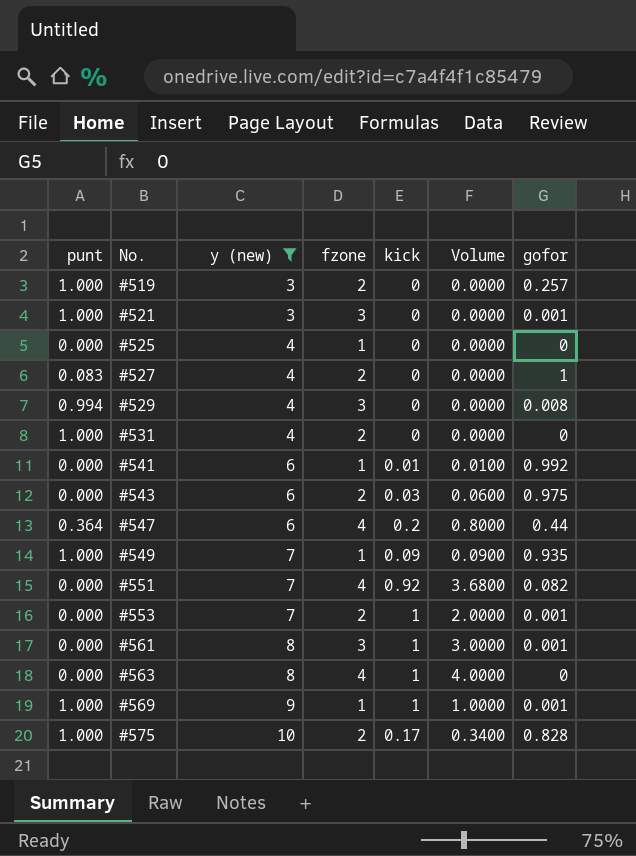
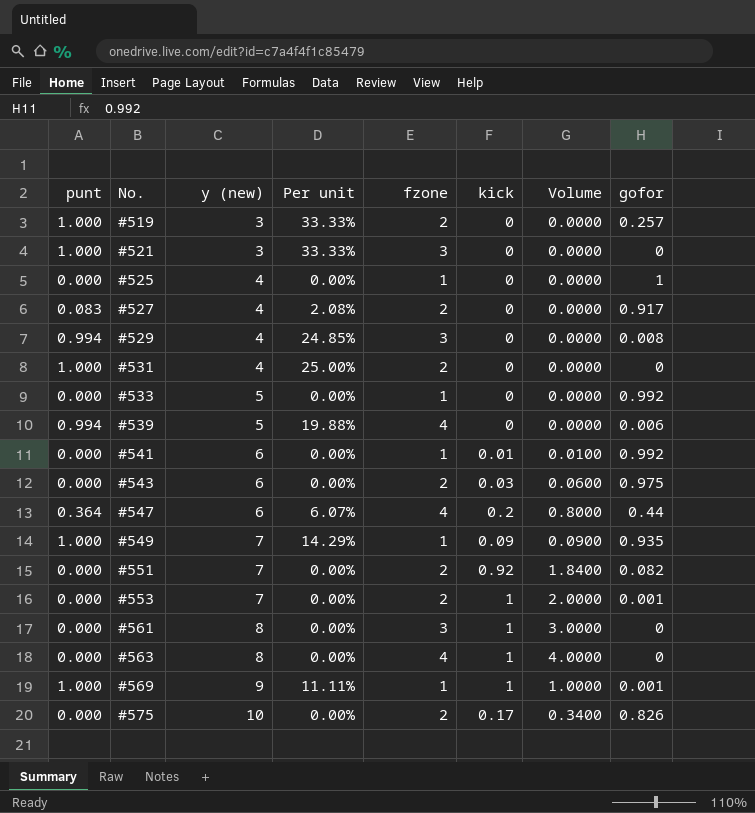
filter: y (new) != 5 -> none
column Per unit | formula: none -> [punt] / [y (new)]
#521 | gofor: 0.001 -> 0
#525 | gofor: 0 -> 1
#527 | gofor: 1 -> 0.917
#551 | fzone: 4 -> 2
#551 | Volume: 3.6800 -> 1.8400
#561 | gofor: 0.001 -> 0
#575 | punt: 1.000 -> 0.000
#575 | gofor: 0.828 -> 0.826

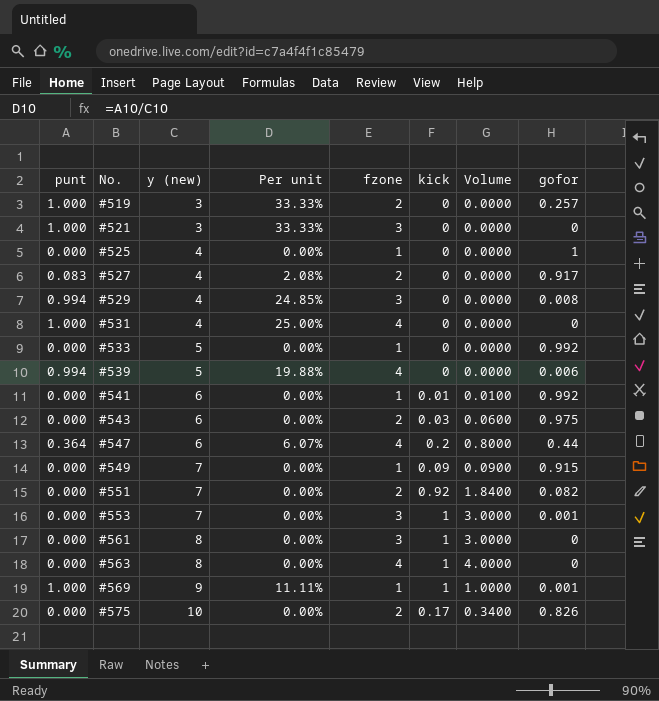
#531 | fzone: 2 -> 4
#549 | punt: 1.000 -> 0.000
#549 | Per unit: 14.29% -> 0.00%
#549 | gofor: 0.935 -> 0.915
#553 | fzone: 2 -> 3
#553 | Volume: 2.0000 -> 3.0000

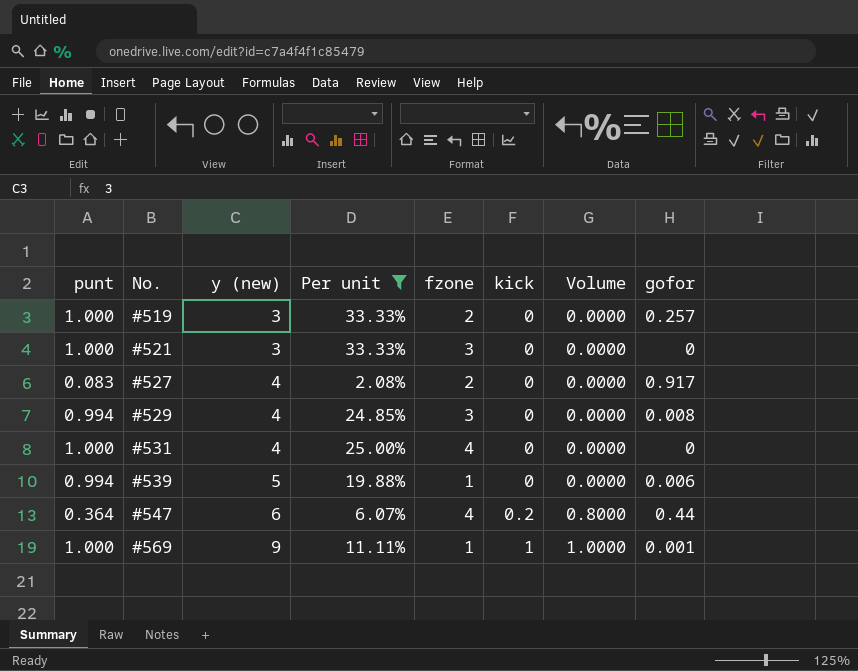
filter: none -> Per unit != 0.00%
#539 | fzone: 4 -> 1

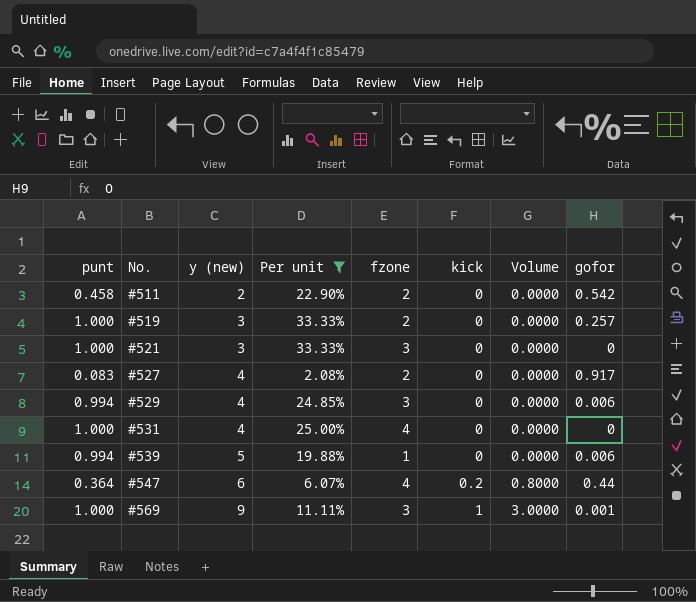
row #511: none -> 0.458 | 2 | 22.90% | 2 | 0 | 0.0000 | 0.542
#529 | gofor: 0.008 -> 0.006
#569 | fzone: 1 -> 3
#569 | Volume: 1.0000 -> 3.0000

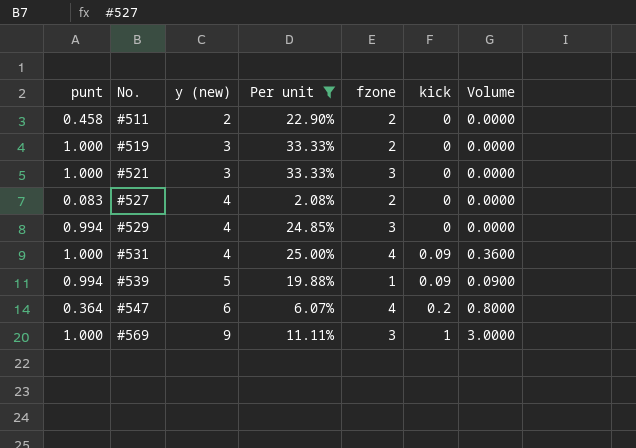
column gofor | position: 8 -> none
#531 | kick: 0 -> 0.09
#531 | Volume: 0.0000 -> 0.3600
#539 | kick: 0 -> 0.09
#539 | Volume: 0.0000 -> 0.0900

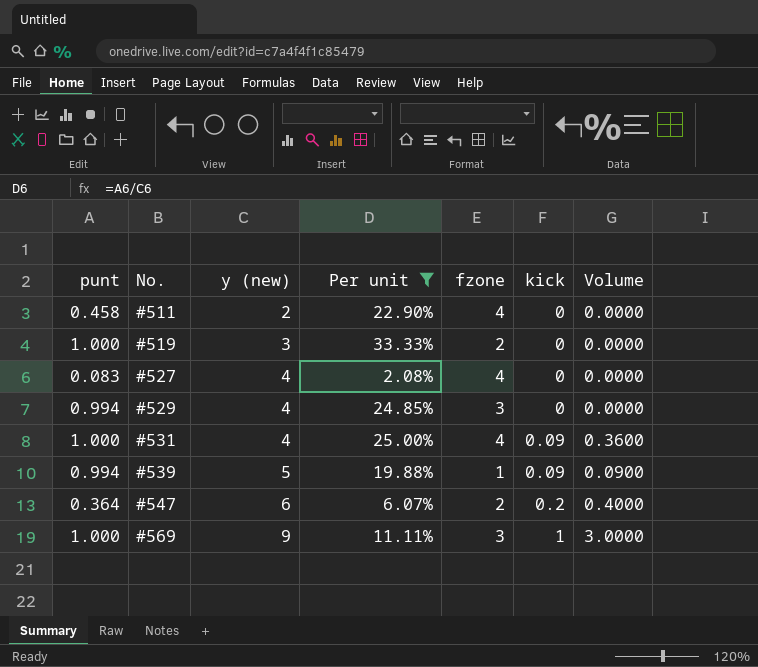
row #521: 1.000 | 3 | 33.33% | 3 | 0 | 0.0000 -> none
#511 | fzone: 2 -> 4
#527 | fzone: 2 -> 4
#547 | fzone: 4 -> 2
#547 | Volume: 0.8000 -> 0.4000

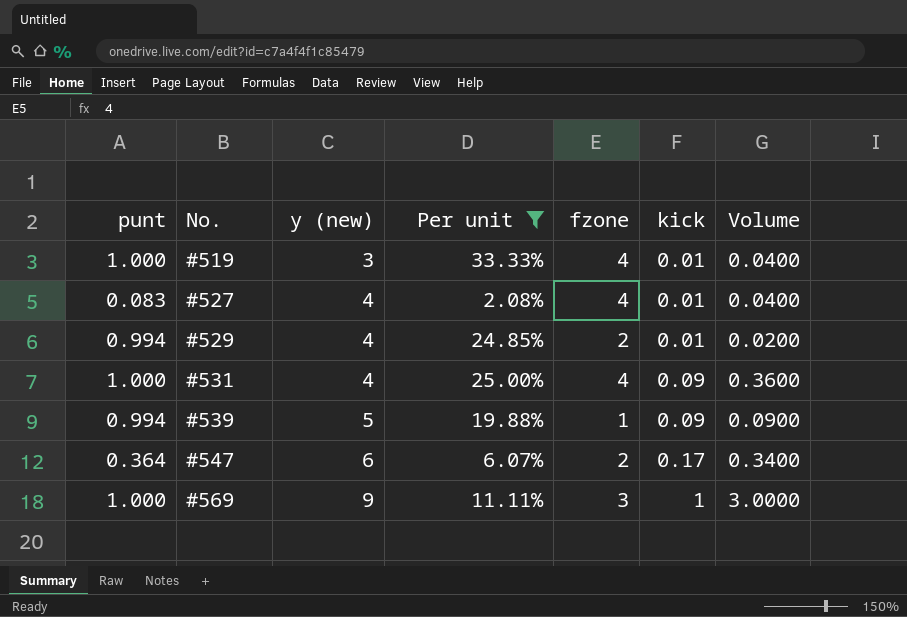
row #511: 0.458 | 2 | 22.90% | 4 | 0 | 0.0000 -> none
#519 | fzone: 2 -> 4
#519 | kick: 0 -> 0.01
#519 | Volume: 0.0000 -> 0.0400
#527 | kick: 0 -> 0.01
#527 | Volume: 0.0000 -> 0.0400
#529 | fzone: 3 -> 2
#529 | kick: 0 -> 0.01
#529 | Volume: 0.0000 -> 0.0200
#547 | kick: 0.2 -> 0.17
#547 | Volume: 0.4000 -> 0.3400

